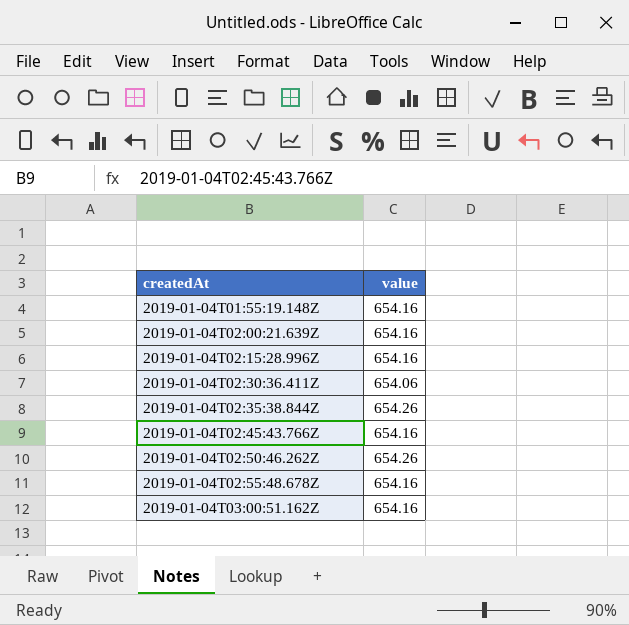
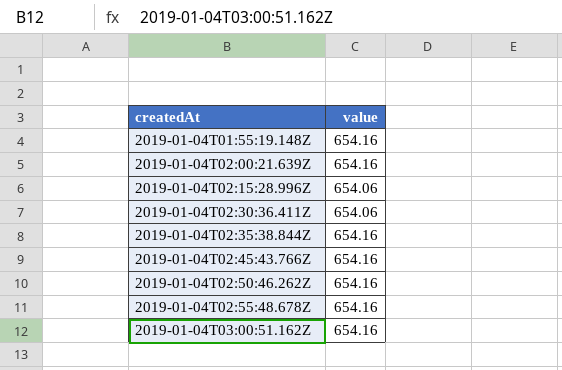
2019-01-04T02:15:28.996Z | value: 654.16 -> 654.06
2019-01-04T02:35:38.844Z | value: 654.26 -> 654.16
2019-01-04T02:50:46.262Z | value: 654.26 -> 654.16

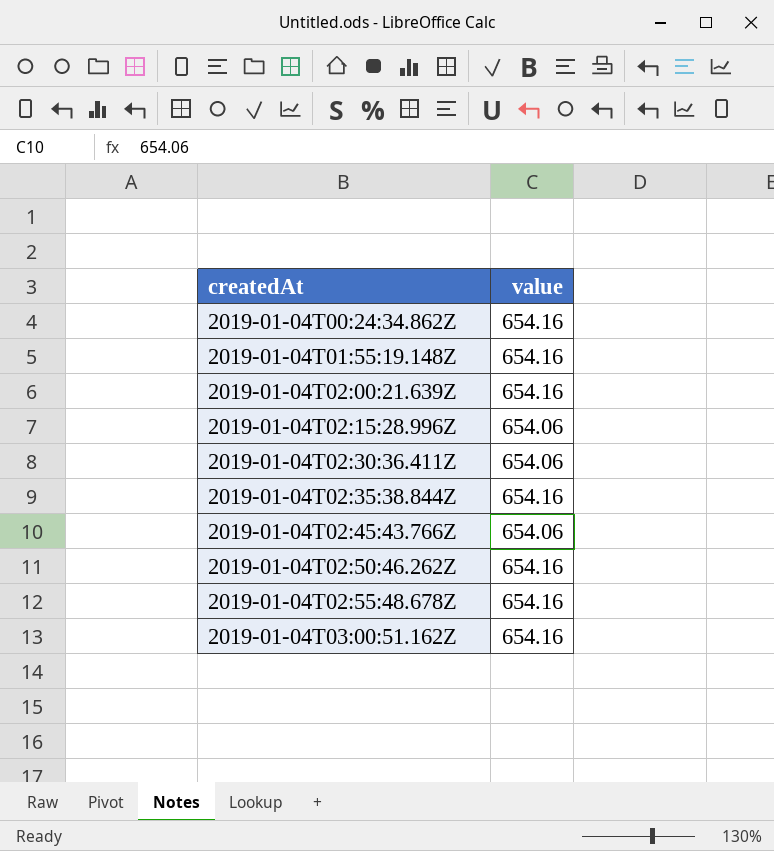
row 2019-01-04T00:24:34.862Z: none -> 654.16
2019-01-04T02:45:43.766Z | value: 654.16 -> 654.06

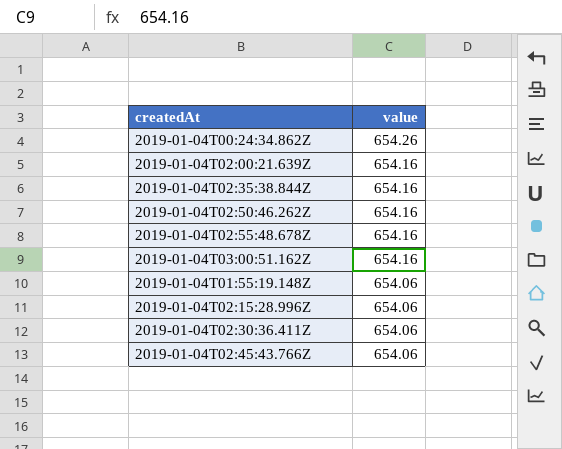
row order: createdAt ascending -> value descending
2019-01-04T00:24:34.862Z | value: 654.16 -> 654.26
2019-01-04T01:55:19.148Z | value: 654.16 -> 654.06

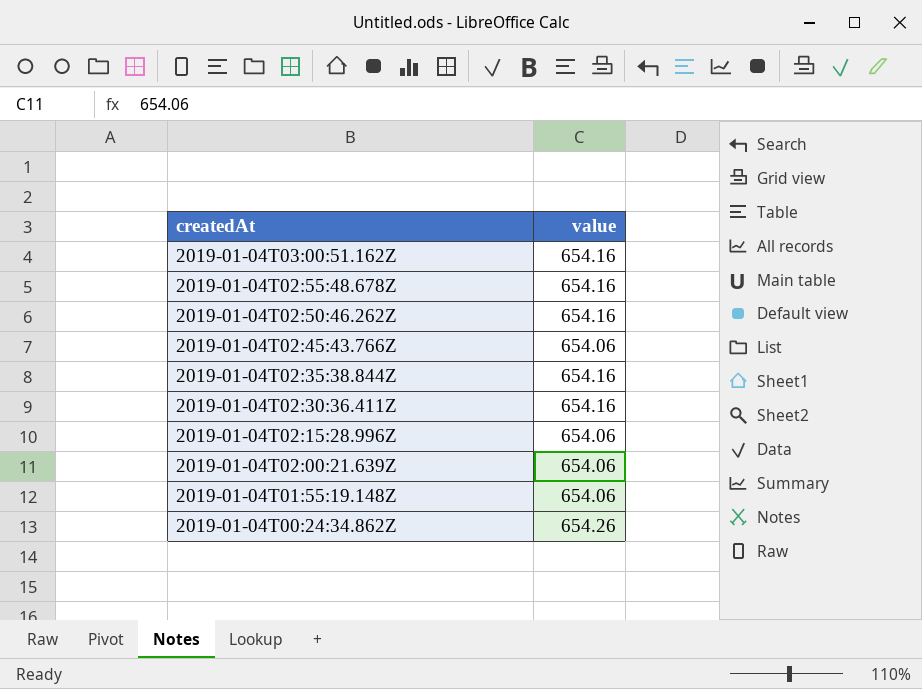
row order: value descending -> createdAt descending
2019-01-04T02:30:36.411Z | value: 654.06 -> 654.16
2019-01-04T02:00:21.639Z | value: 654.16 -> 654.06

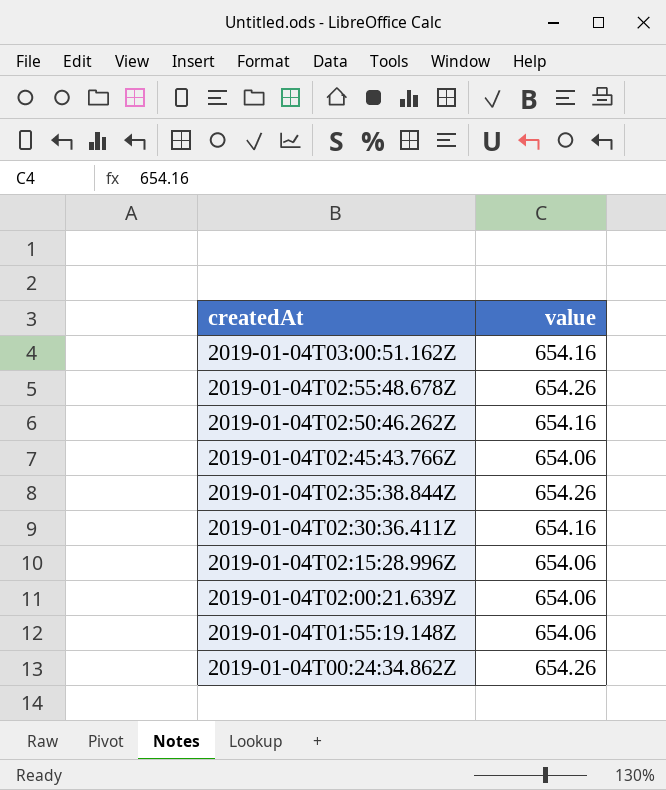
2019-01-04T02:55:48.678Z | value: 654.16 -> 654.26
2019-01-04T02:35:38.844Z | value: 654.16 -> 654.26

